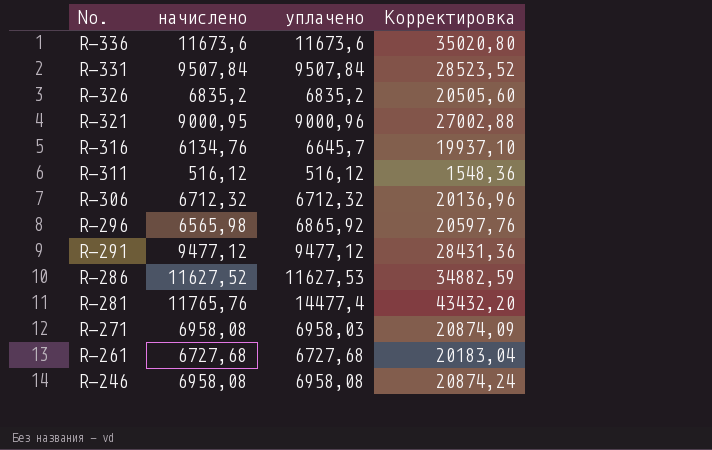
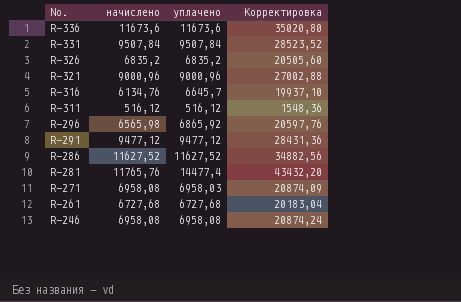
row R-306: 6712,32 | 6712,32 | 20136,96 -> none
R-321 | начислено: 9000,95 -> 9000,96
R-286 | уплачено: 11627,53 -> 11627,52
R-286 | Корректировка: 34882,59 -> 34882,56

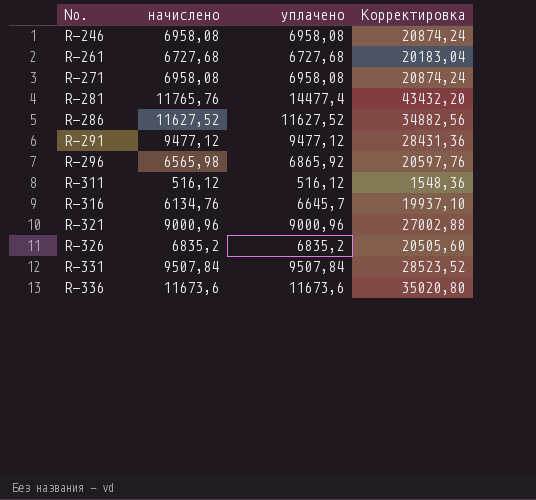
row order: No. descending -> No. ascending
R-271 | уплачено: 6958,03 -> 6958,08
R-271 | Корректировка: 20874,09 -> 20874,24

